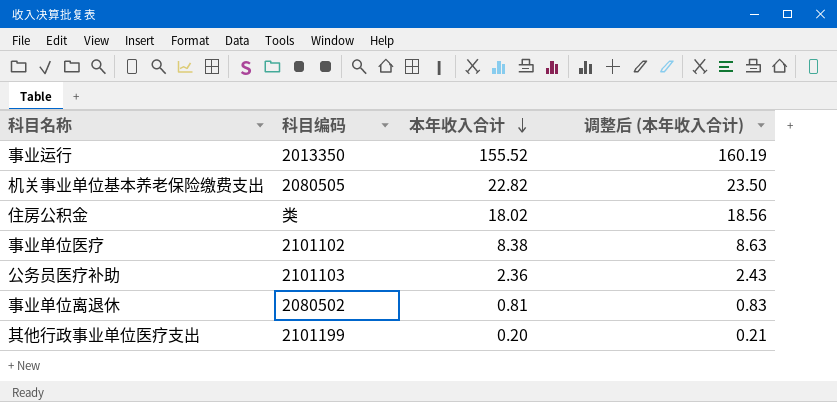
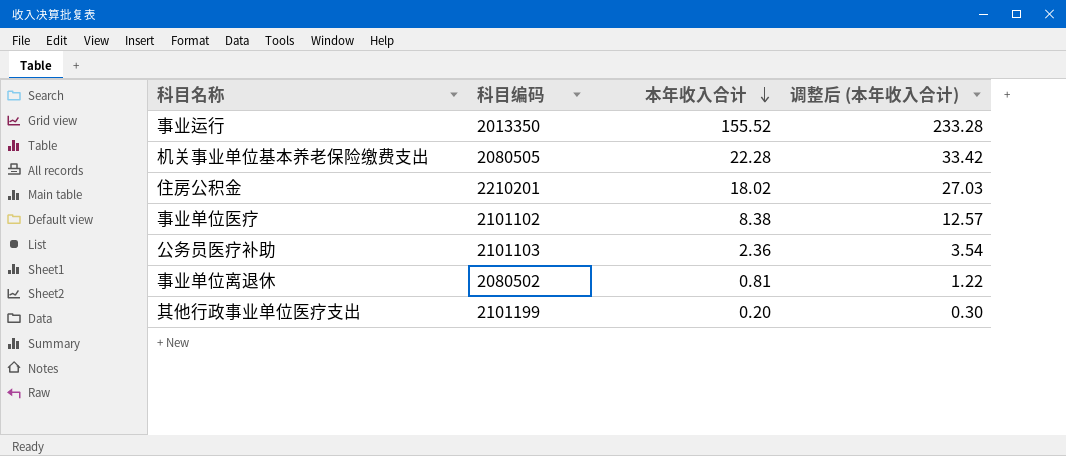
column 调整后 (本年收入合计) | formula: [本年收入合计] * 1.03 -> [本年收入合计] * 1.5
机关事业单位基本养老保险缴费支出 | 本年收入合计: 22.82 -> 22.28
住房公积金 | 科目编码: 类 -> 2210201

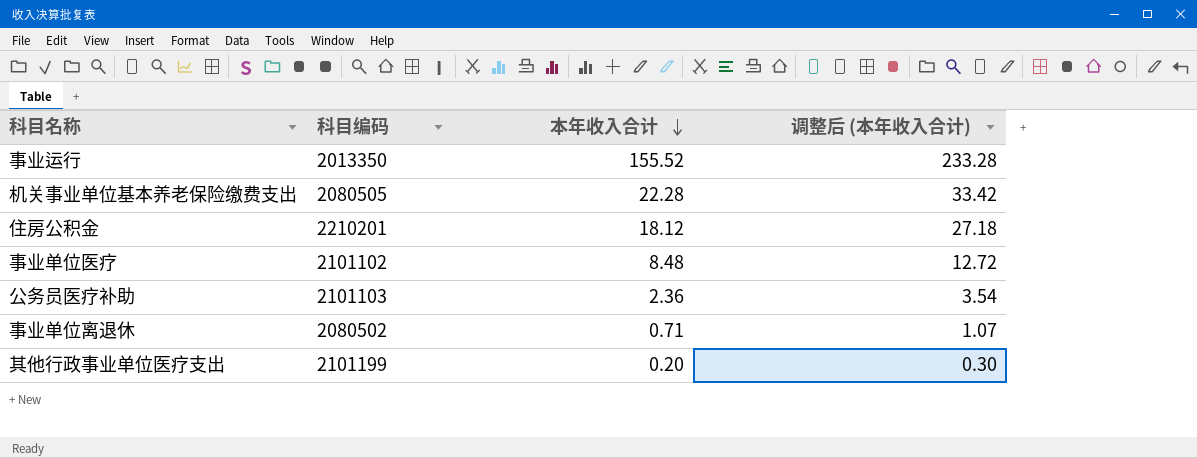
住房公积金 | 本年收入合计: 18.02 -> 18.12
住房公积金 | 调整后 (本年收入合计): 27.03 -> 27.18
事业单位医疗 | 本年收入合计: 8.38 -> 8.48
事业单位医疗 | 调整后 (本年收入合计): 12.57 -> 12.72
事业单位离退休 | 本年收入合计: 0.81 -> 0.71
事业单位离退休 | 调整后 (本年收入合计): 1.22 -> 1.07

